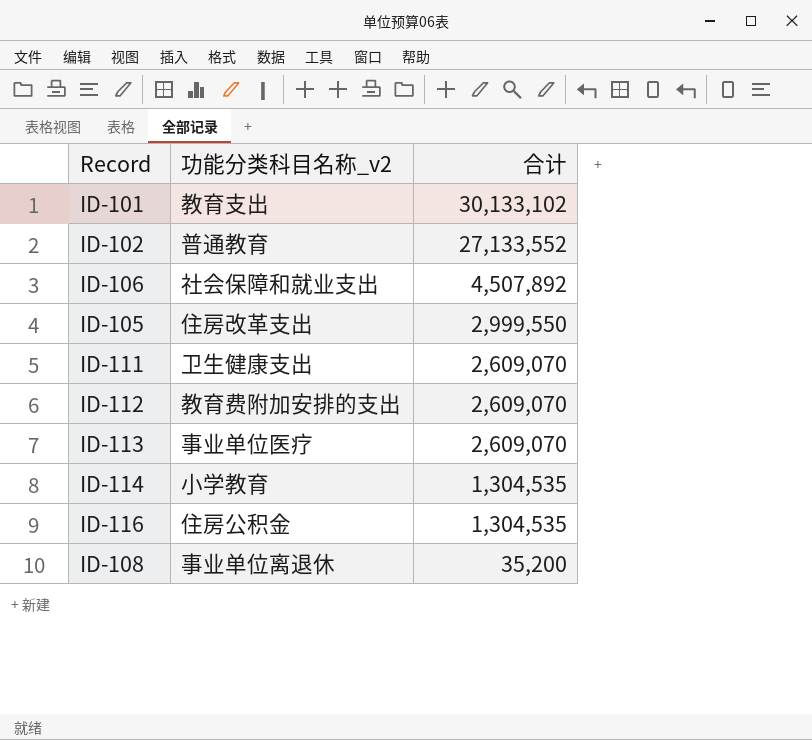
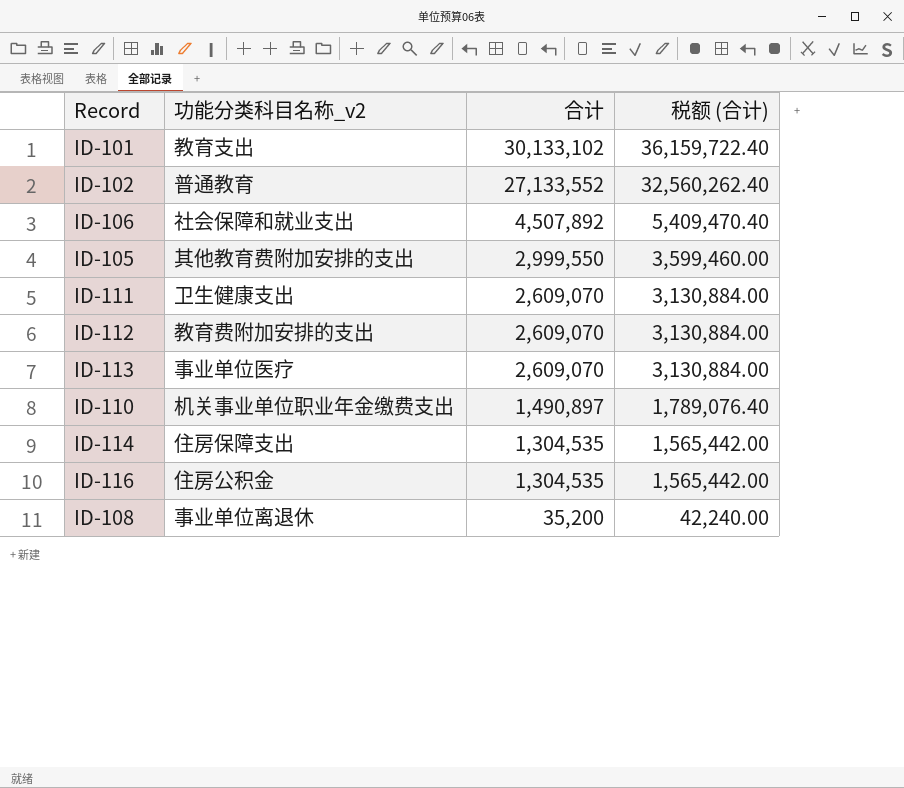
column 税额 (合计) | formula: none -> [合计] * 1.2
ID-105 | 功能分类科目名称_v2: 住房改革支出 -> 其他教育费附加安排的支出
row ID-110: none -> 机关事业单位职业年金缴费支出 | 1,490,897 | 1,789,076.40
ID-114 | 功能分类科目名称_v2: 小学教育 -> 住房保障支出

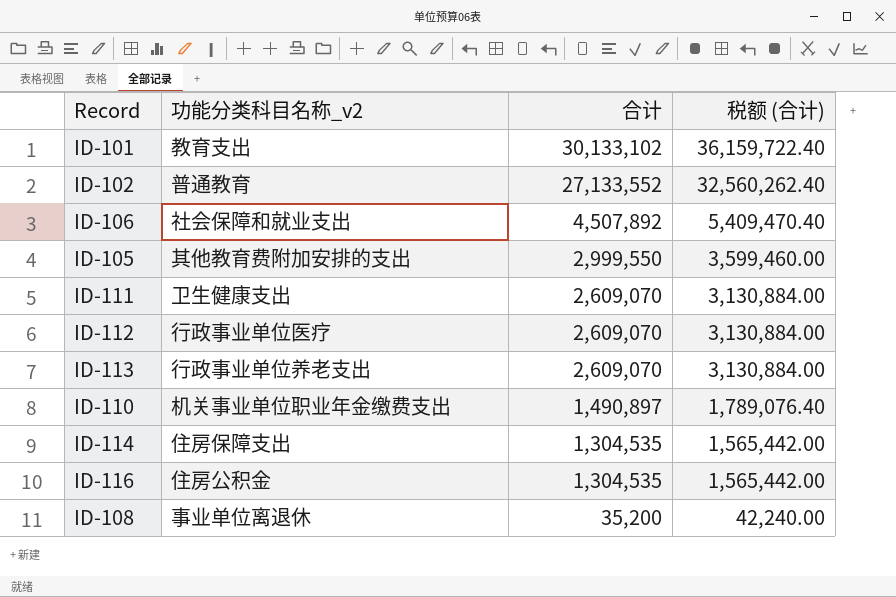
ID-112 | 功能分类科目名称_v2: 教育费附加安排的支出 -> 行政事业单位医疗
ID-113 | 功能分类科目名称_v2: 事业单位医疗 -> 行政事业单位养老支出

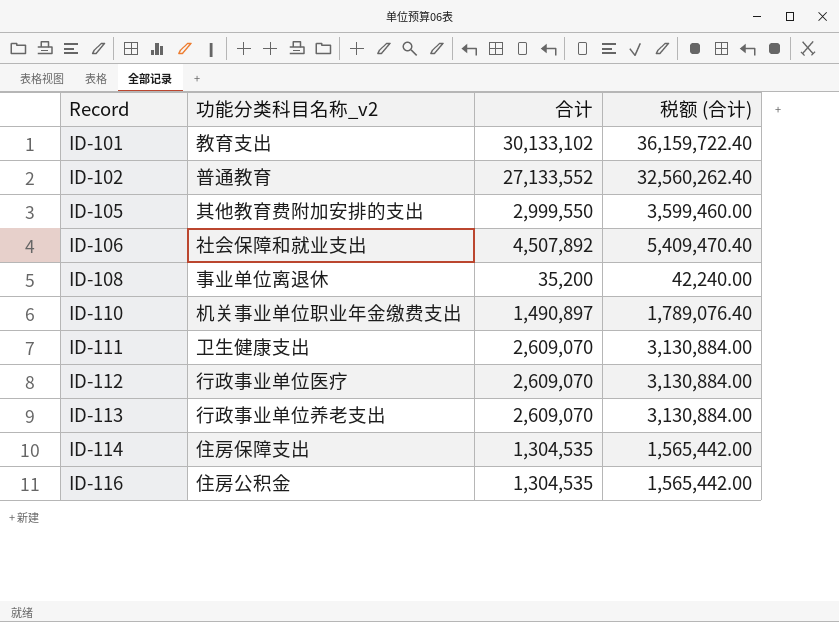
row order: 合计 descending -> Record ascending

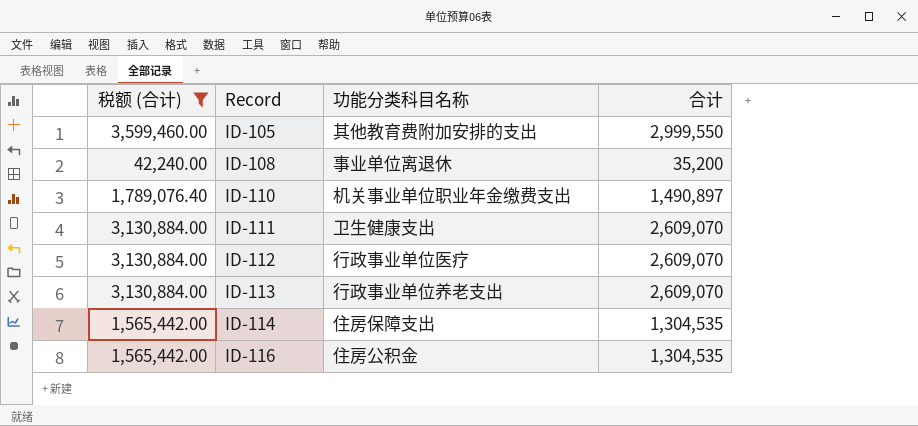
filter: none -> 税额 (合计) <= 3,599,460.00
column 税额 (合计) | position: 4 -> 1
column name: 功能分类科目名称_v2 -> 功能分类科目名称

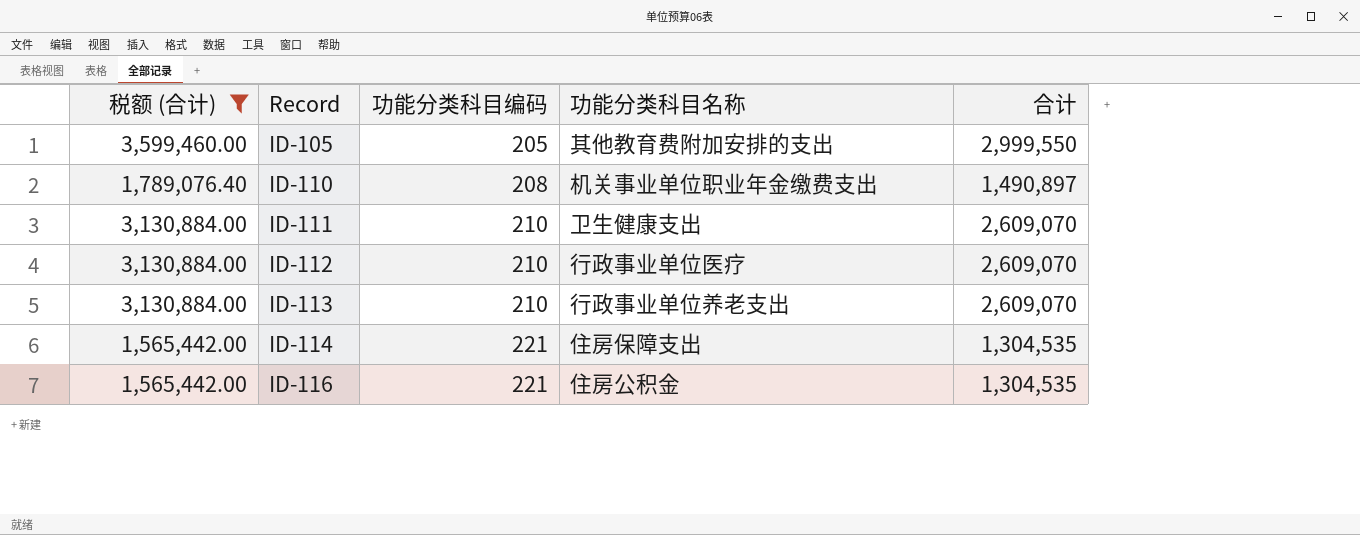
column 功能分类科目编码 | position: none -> 3
row ID-108: 42,240.00 | 事业单位离退休 | 35,200 -> none

